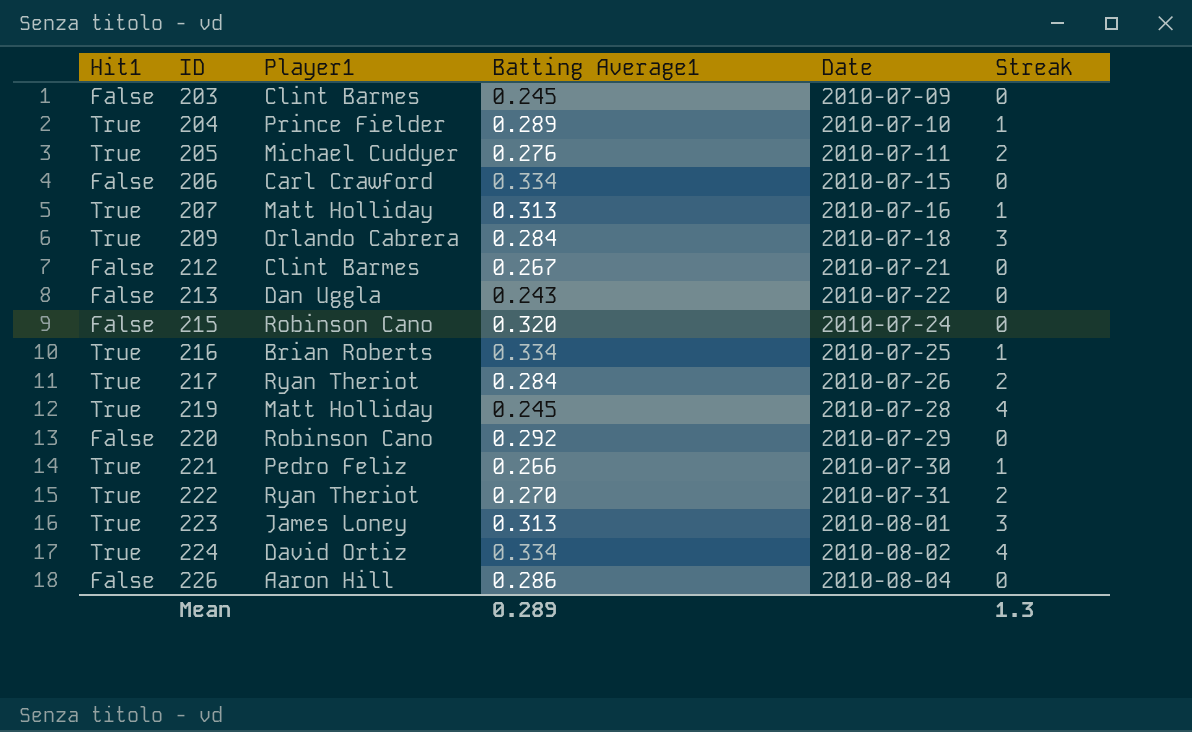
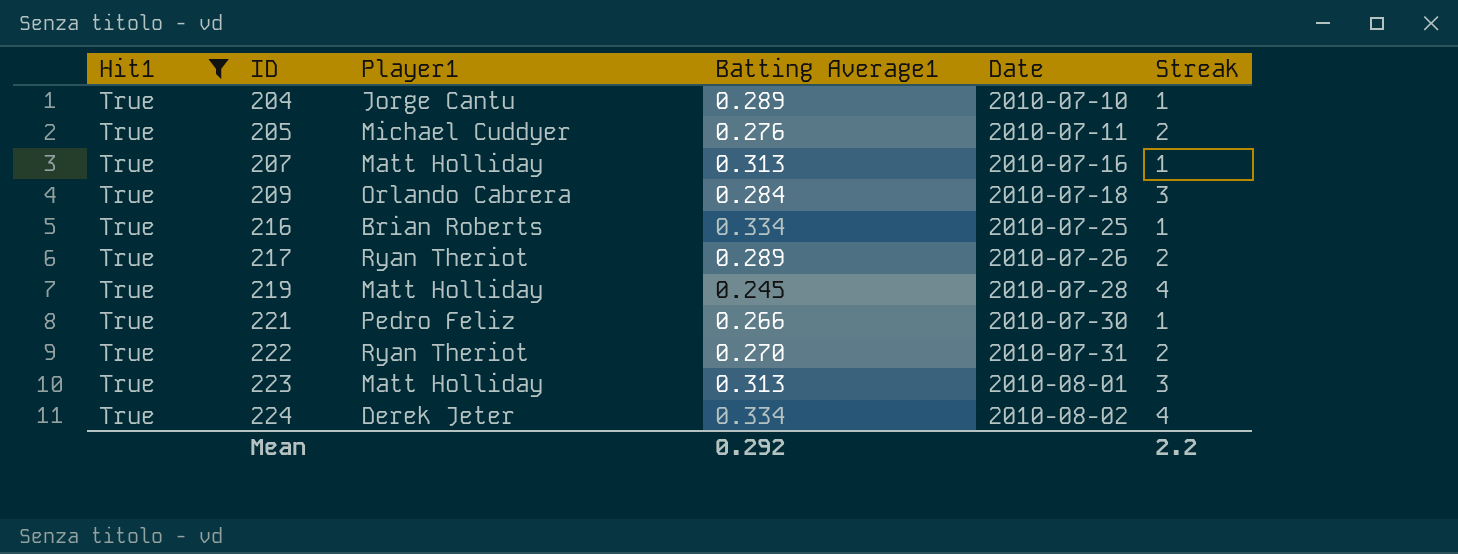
filter: none -> Hit1 = True
204 | Player1: Prince Fielder -> Jorge Cantu
217 | Batting Average1: 0.284 -> 0.289
223 | Player1: James Loney -> Matt Holliday
224 | Player1: David Ortiz -> Derek Jeter
Mean | Batting Average1: 0.289 -> 0.292
Mean | Streak: 1.3 -> 2.2

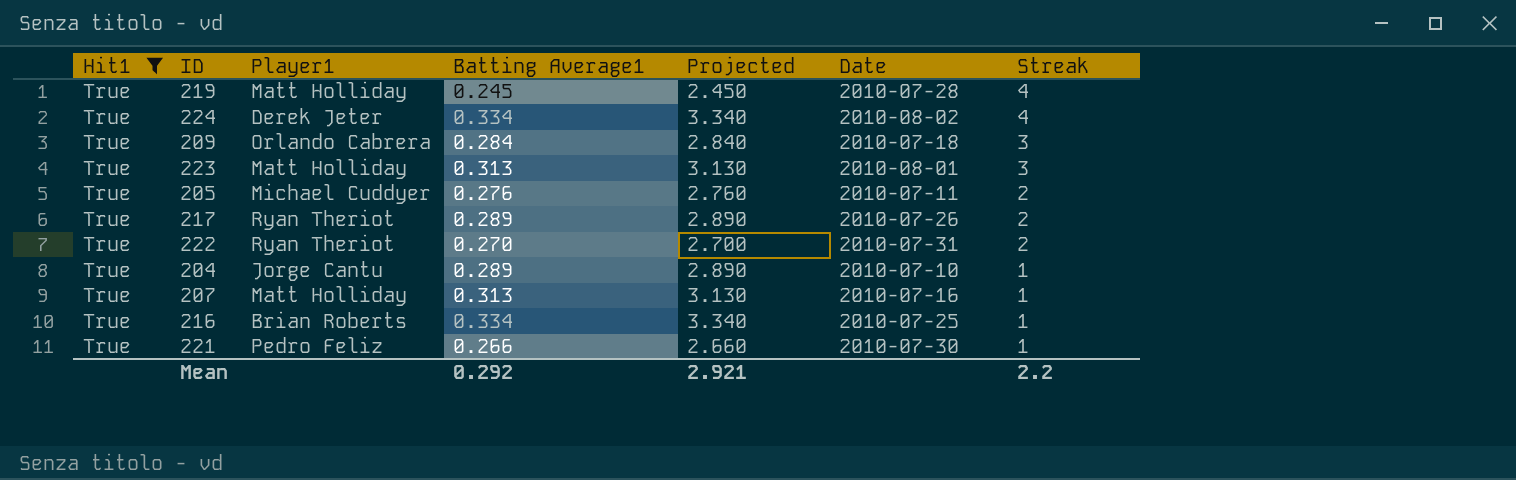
row order: ID ascending -> Streak descending
column Projected | formula: none -> [Batting Average1] * 10

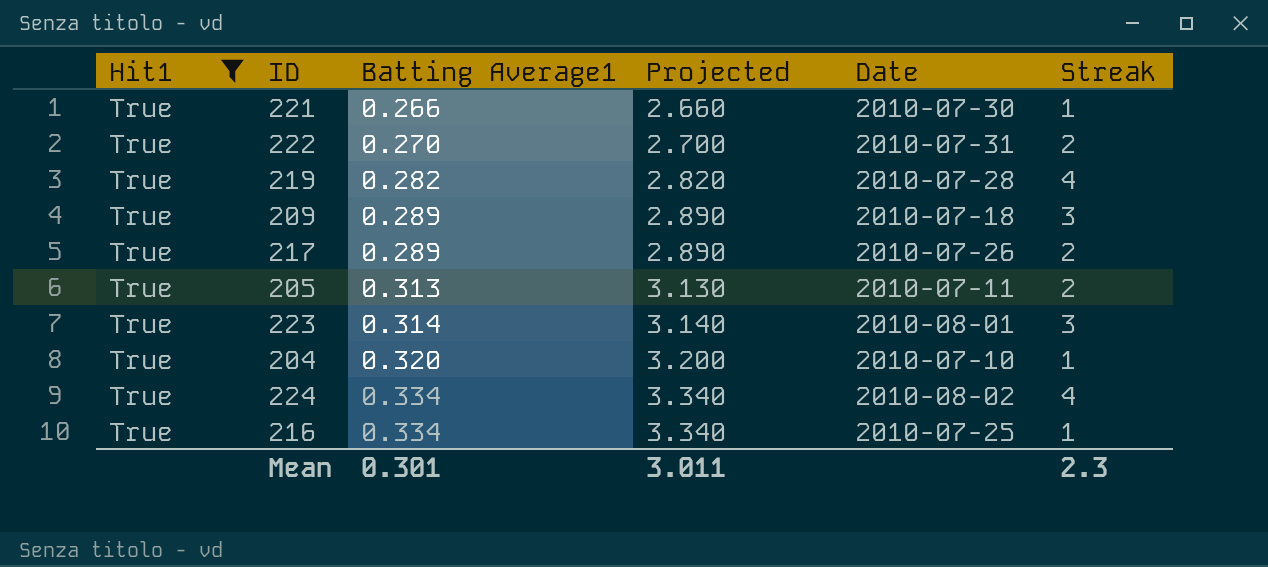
row order: Streak descending -> Batting Average1 ascending
column Player1 | position: 3 -> none
row 207: True | Matt Holliday | 0.313 | 3.130 | 2010-07-16 | 1 -> none
219 | Batting Average1: 0.245 -> 0.282
219 | Projected: 2.450 -> 2.820
209 | Batting Average1: 0.284 -> 0.289
209 | Projected: 2.840 -> 2.890
205 | Batting Average1: 0.276 -> 0.313
205 | Projected: 2.760 -> 3.130
223 | Batting Average1: 0.313 -> 0.314
223 | Projected: 3.130 -> 3.140
204 | Batting Average1: 0.289 -> 0.320
204 | Projected: 2.890 -> 3.200
Mean | Batting Average1: 0.292 -> 0.301
Mean | Projected: 2.921 -> 3.011
Mean | Streak: 2.2 -> 2.3

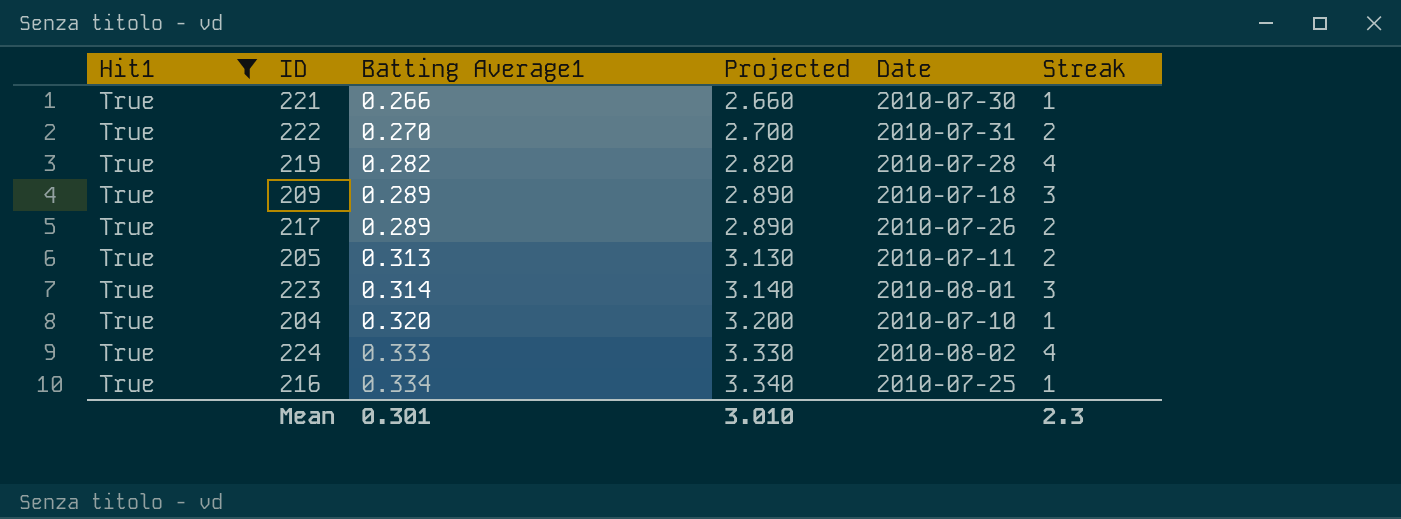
224 | Batting Average1: 0.334 -> 0.333
224 | Projected: 3.340 -> 3.330
Mean | Projected: 3.011 -> 3.010

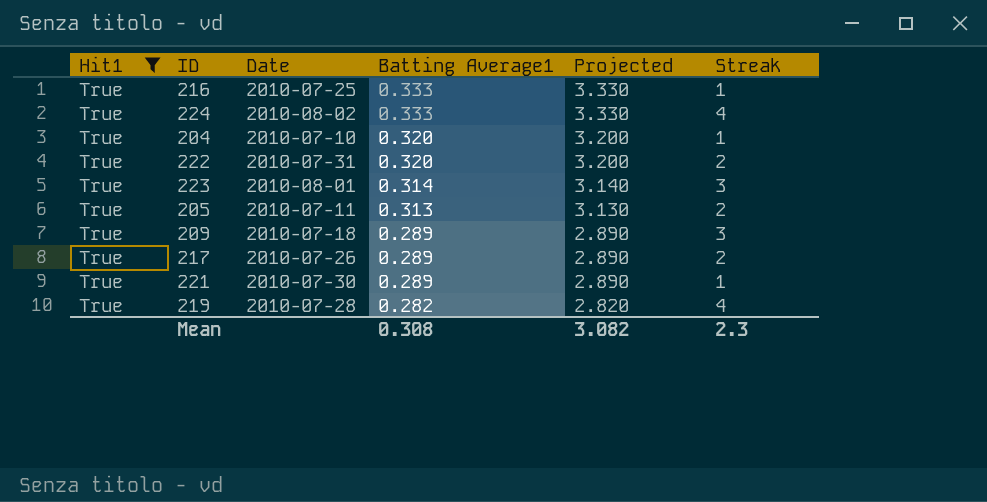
row order: Batting Average1 ascending -> Batting Average1 descending
column Date | position: 5 -> 3
216 | Batting Average1: 0.334 -> 0.333
216 | Projected: 3.340 -> 3.330
222 | Batting Average1: 0.270 -> 0.320
222 | Projected: 2.700 -> 3.200
221 | Batting Average1: 0.266 -> 0.289
221 | Projected: 2.660 -> 2.890
Mean | Batting Average1: 0.301 -> 0.308
Mean | Projected: 3.010 -> 3.082

